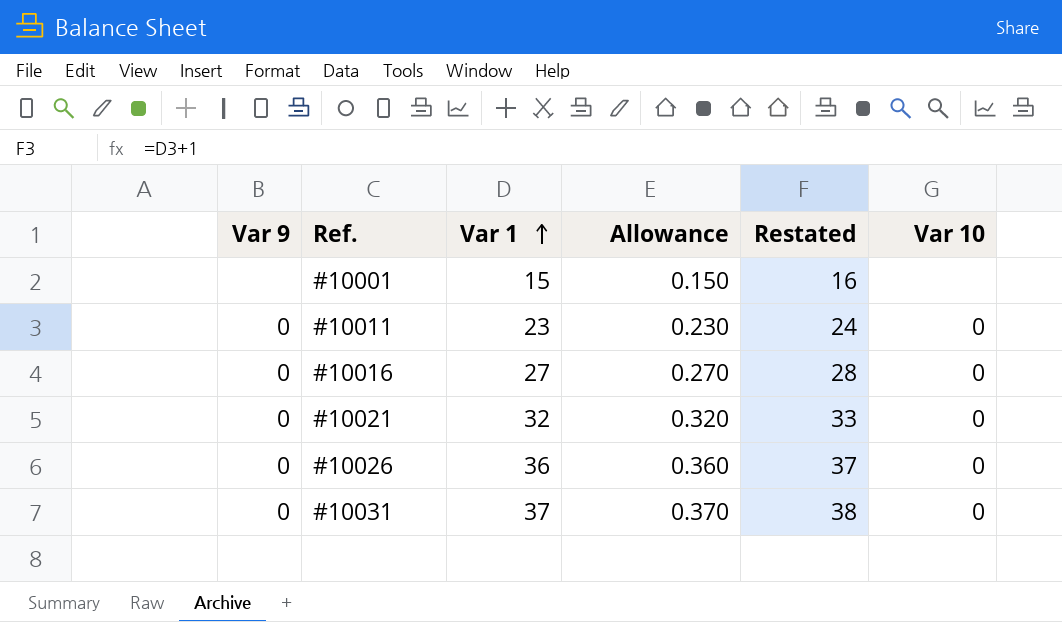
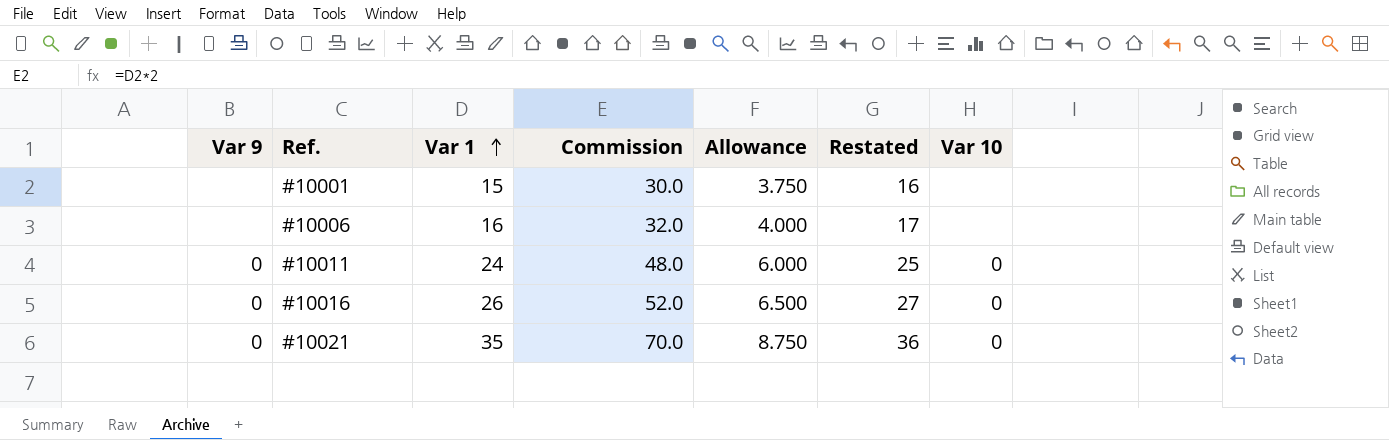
column Commission | formula: none -> [Var 1] * 2
column Allowance | formula: [Var 1] * 0.01 -> [Var 1] * 0.25
row #10026: 0 | 36 | 0.360 | 37 | 0 -> none
row #10031: 0 | 37 | 0.370 | 38 | 0 -> none
row #10006: none -> none | 16 | 32.0 | 4.000 | 17 | none
#10011 | Var 1: 23 -> 24
#10011 | Restated: 24 -> 25
#10016 | Var 1: 27 -> 26
#10016 | Restated: 28 -> 27
#10021 | Var 1: 32 -> 35
#10021 | Restated: 33 -> 36

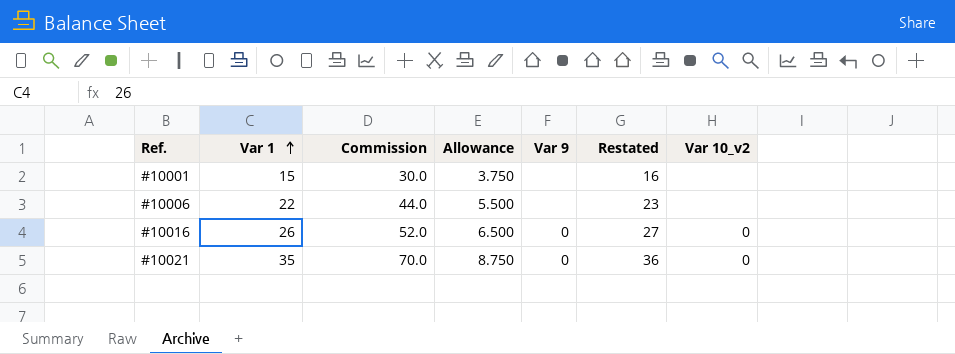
column Var 9 | position: 1 -> 5
column name: Var 10 -> Var 10_v2
row #10011: 0 | 24 | 48.0 | 6.000 | 25 | 0 -> none
#10006 | Var 1: 16 -> 22
#10006 | Commission: 32.0 -> 44.0
#10006 | Allowance: 4.000 -> 5.500
#10006 | Restated: 17 -> 23

